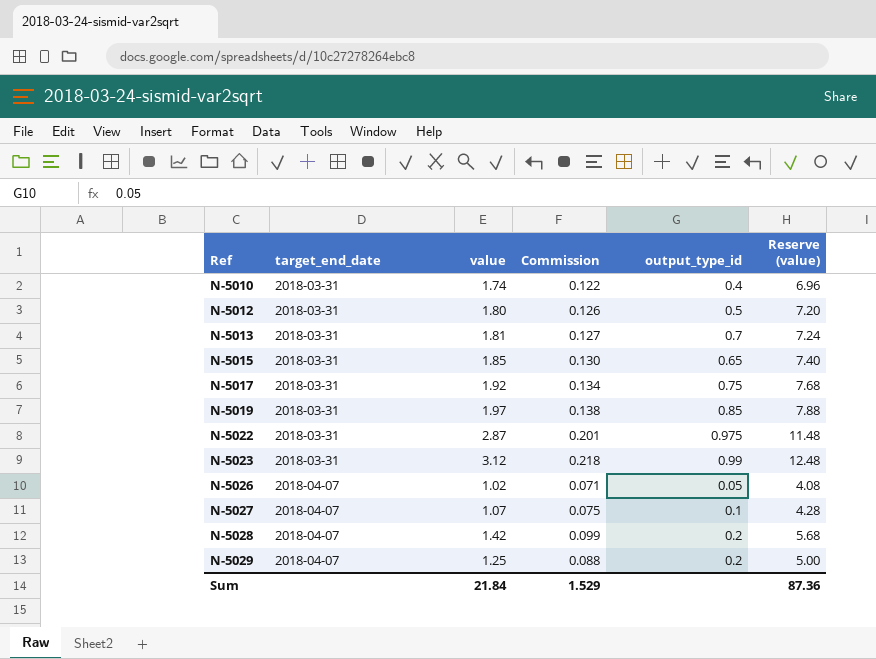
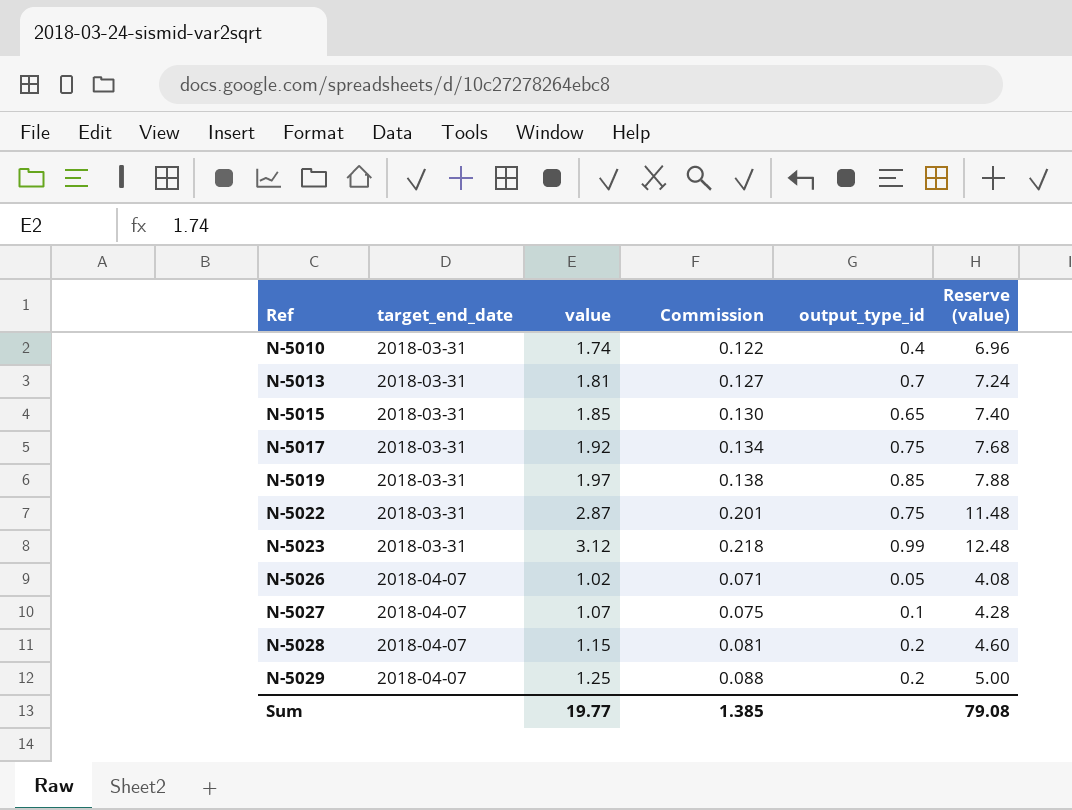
row N-5012: 2018-03-31 | 1.80 | 0.126 | 0.5 | 7.20 -> none
N-5022 | output_type_id: 0.975 -> 0.75
N-5028 | value: 1.42 -> 1.15
N-5028 | Commission: 0.099 -> 0.081
N-5028 | Reserve (value): 5.68 -> 4.60
Sum | value: 21.84 -> 19.77
Sum | Commission: 1.529 -> 1.385
Sum | Reserve (value): 87.36 -> 79.08

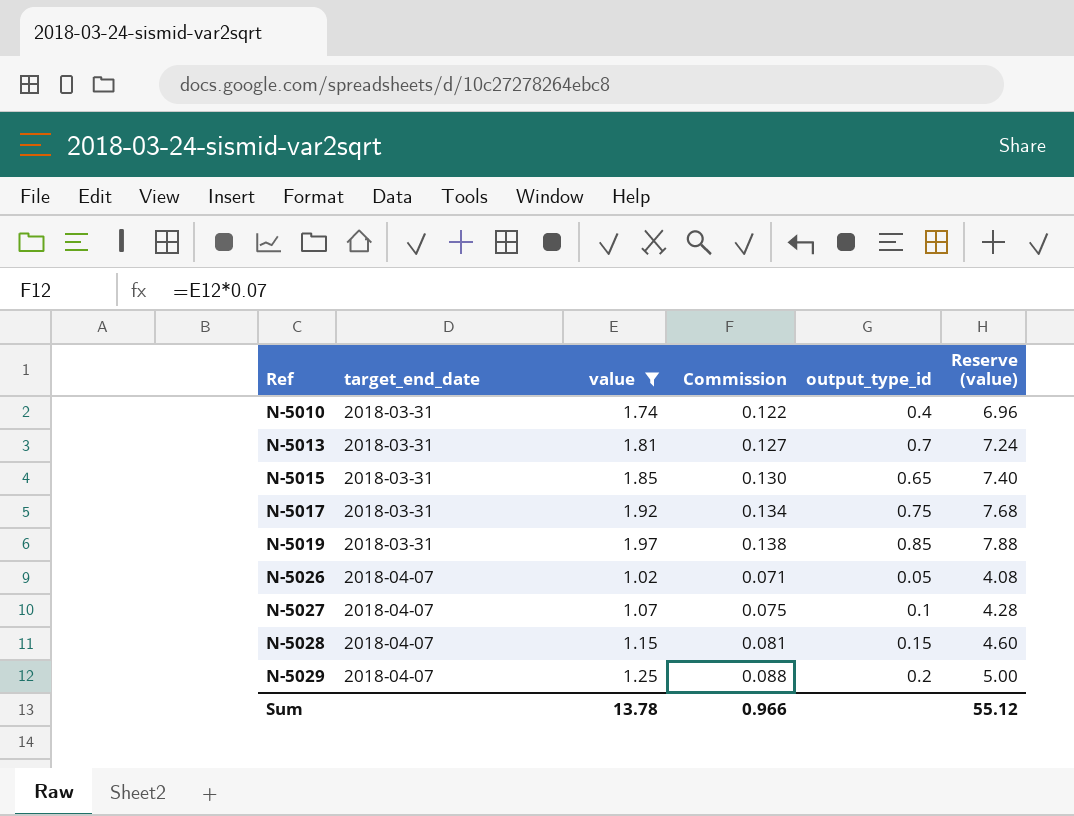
filter: none -> value <= 1.97
N-5028 | output_type_id: 0.2 -> 0.15
Sum | value: 19.77 -> 13.78
Sum | Commission: 1.385 -> 0.966
Sum | Reserve (value): 79.08 -> 55.12

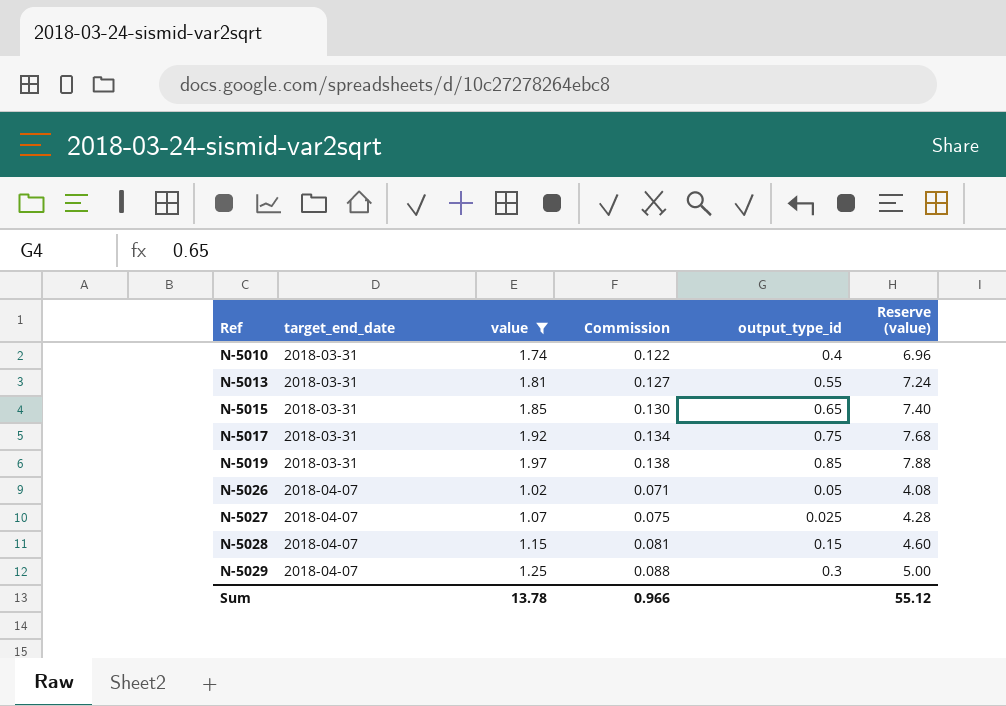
N-5013 | output_type_id: 0.7 -> 0.55
N-5027 | output_type_id: 0.1 -> 0.025
N-5029 | output_type_id: 0.2 -> 0.3

